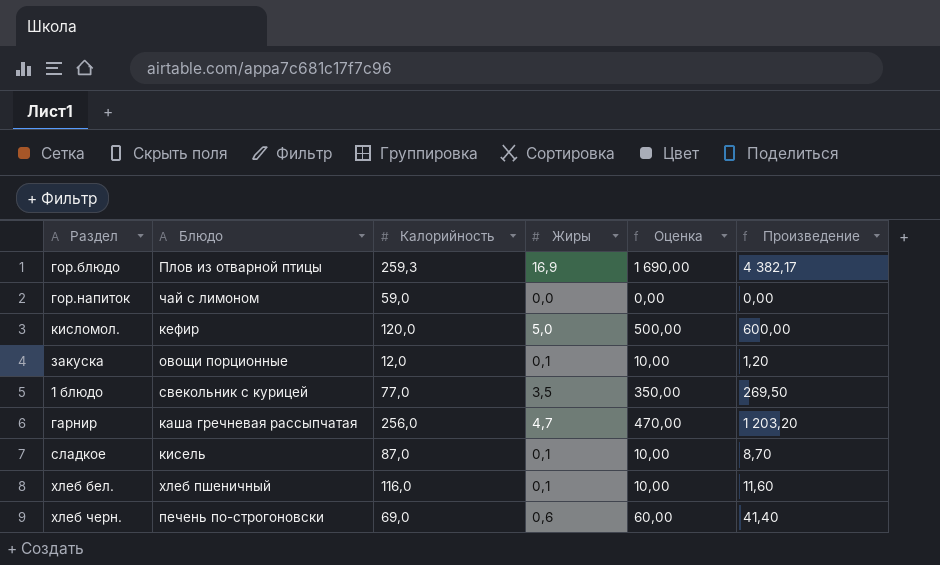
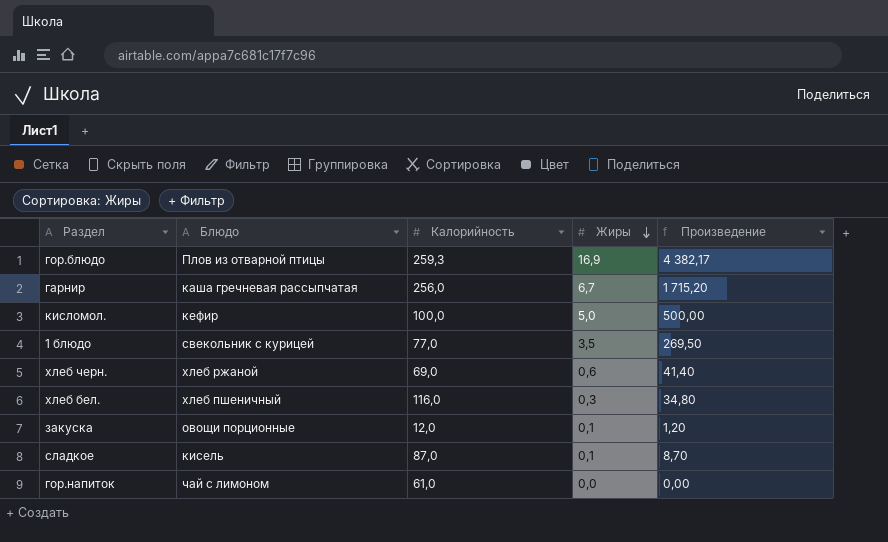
row order: none -> Жиры descending
column Оценка | formula: [Жиры] * 100 -> none
гарнир | Жиры: 4,7 -> 6,7
гарнир | Произведение: 1 203,20 -> 1 715,20
кисломол. | Калорийность: 120,0 -> 100,0
кисломол. | Произведение: 600,00 -> 500,00
хлеб черн. | Блюдо: печень по-строгоновски -> хлеб ржаной
хлеб бел. | Жиры: 0,1 -> 0,3
хлеб бел. | Произведение: 11,60 -> 34,80
гор.напиток | Калорийность: 59,0 -> 61,0

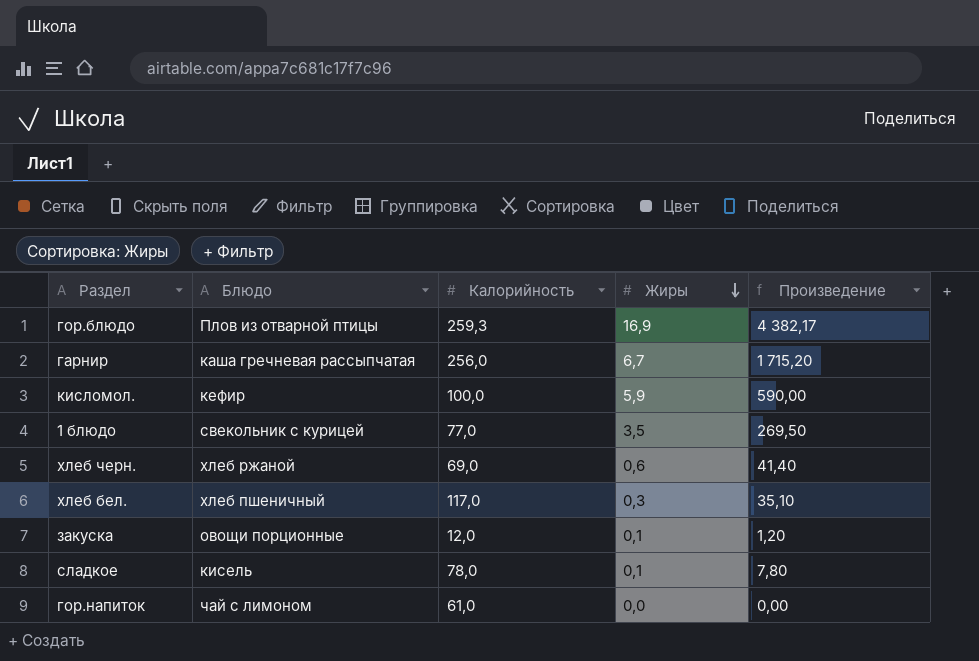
кисломол. | Жиры: 5,0 -> 5,9
кисломол. | Произведение: 500,00 -> 590,00
хлеб бел. | Калорийность: 116,0 -> 117,0
хлеб бел. | Произведение: 34,80 -> 35,10
сладкое | Калорийность: 87,0 -> 78,0
сладкое | Произведение: 8,70 -> 7,80

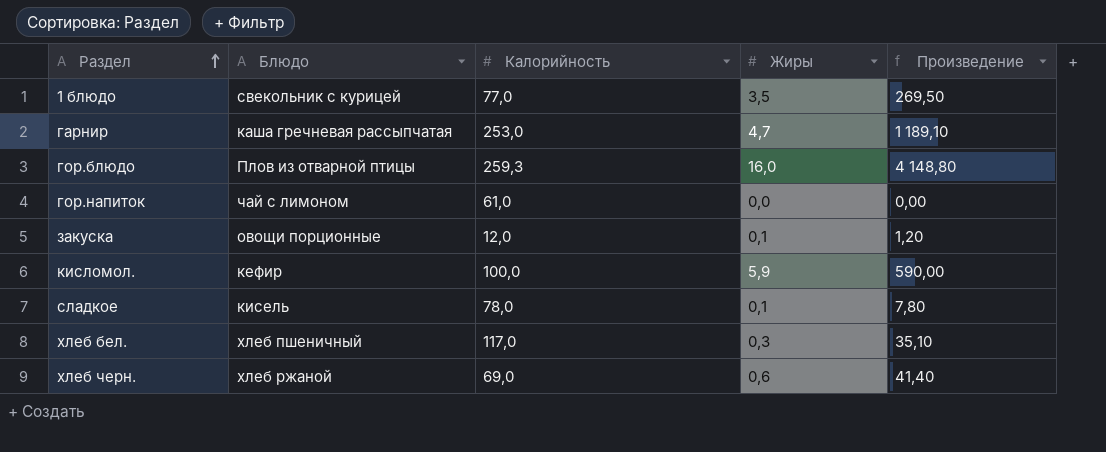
row order: Жиры descending -> Раздел ascending
гарнир | Калорийность: 256,0 -> 253,0
гарнир | Жиры: 6,7 -> 4,7
гарнир | Произведение: 1 715,20 -> 1 189,10
гор.блюдо | Жиры: 16,9 -> 16,0
гор.блюдо | Произведение: 4 382,17 -> 4 148,80

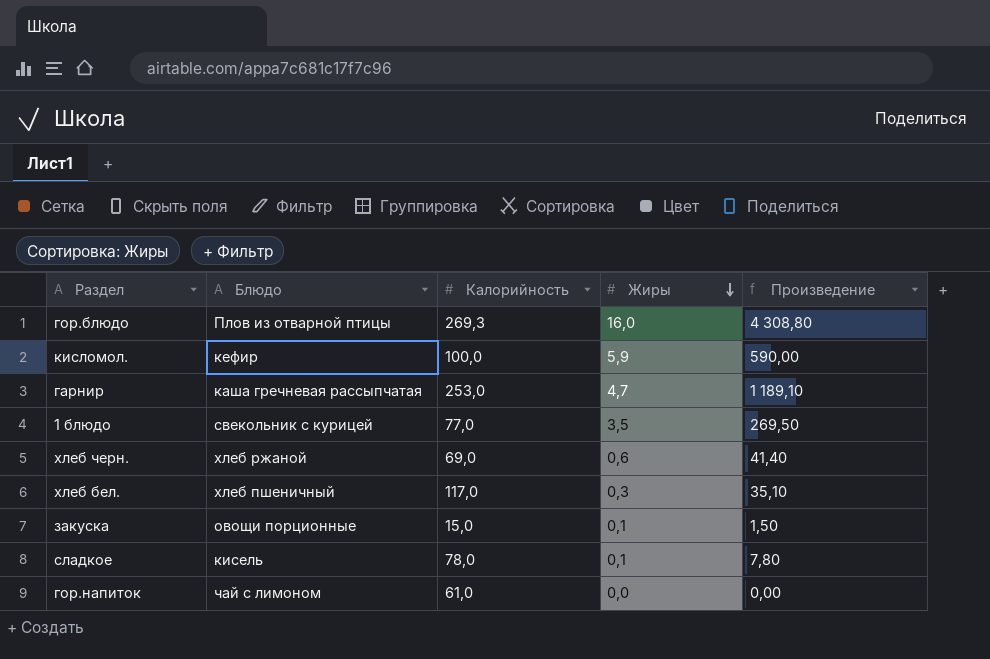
row order: Раздел ascending -> Жиры descending
гор.блюдо | Калорийность: 259,3 -> 269,3
гор.блюдо | Произведение: 4 148,80 -> 4 308,80
закуска | Калорийность: 12,0 -> 15,0
закуска | Произведение: 1,20 -> 1,50

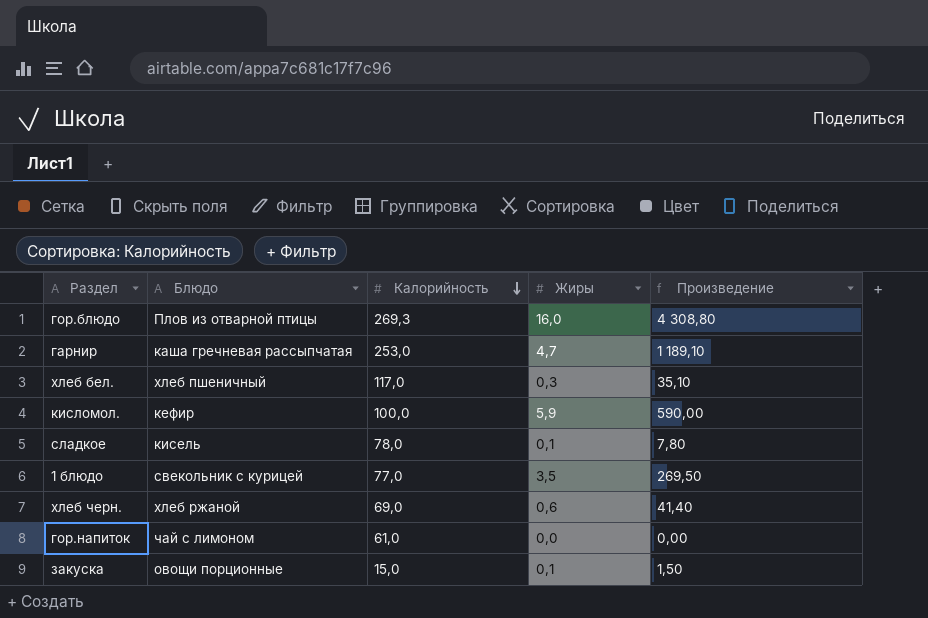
row order: Жиры descending -> Калорийность descending

